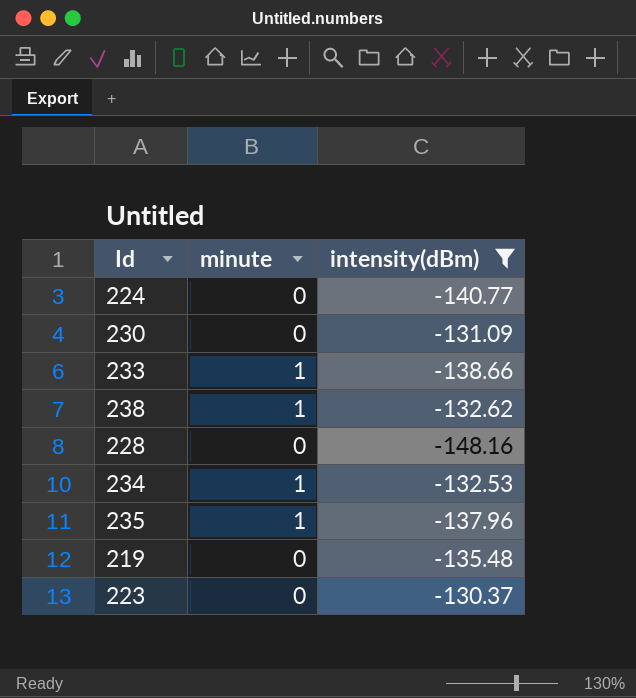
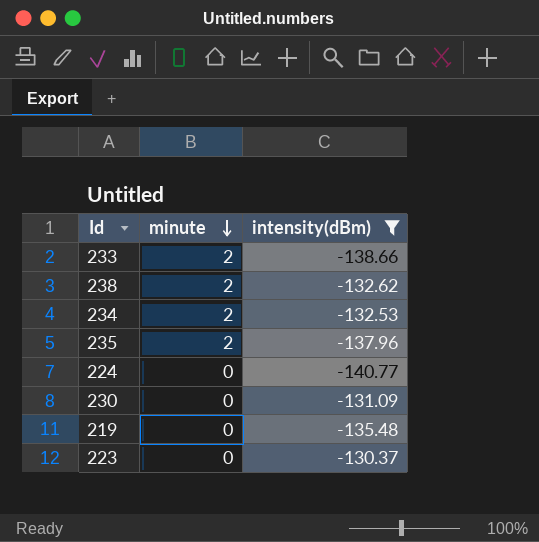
row order: none -> minute descending
row 228: 0 | -148.16 -> none
233 | minute: 1 -> 2
238 | minute: 1 -> 2
234 | minute: 1 -> 2
235 | minute: 1 -> 2

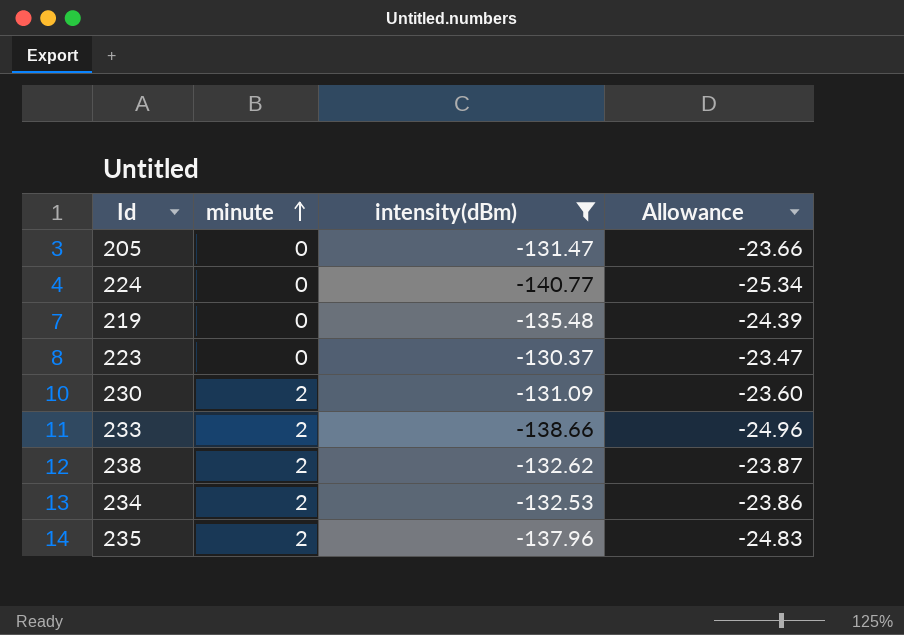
row order: minute descending -> minute ascending
column Allowance | formula: none -> [intensity(dBm)] * 0.18
row 205: none -> 0 | -131.47 | -23.66
230 | minute: 0 -> 2

